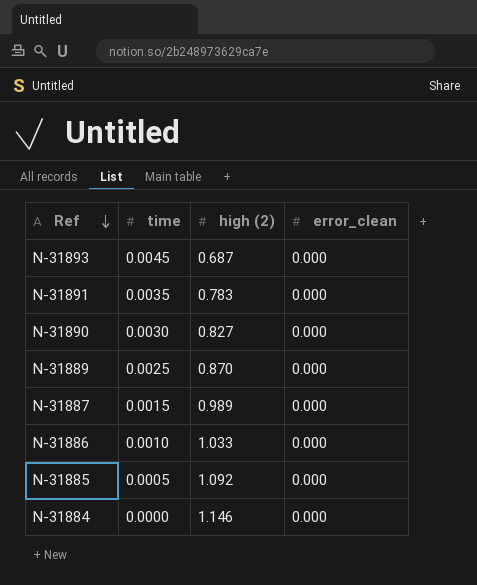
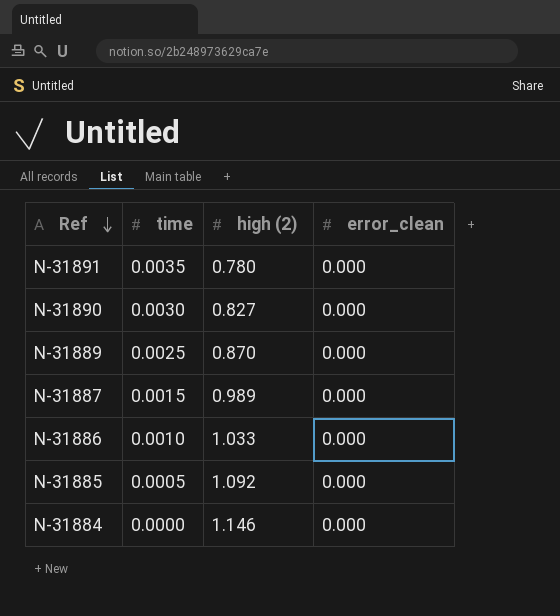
row N-31893: 0.0045 | 0.687 | 0.000 -> none
N-31891 | high (2): 0.783 -> 0.780

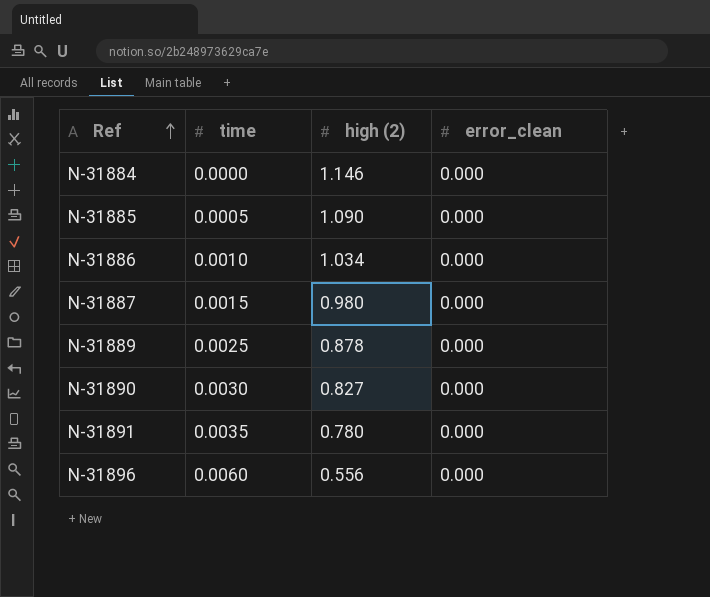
row order: Ref descending -> Ref ascending
N-31885 | high (2): 1.092 -> 1.090
N-31886 | high (2): 1.033 -> 1.034
N-31887 | high (2): 0.989 -> 0.980
N-31889 | high (2): 0.870 -> 0.878
row N-31896: none -> 0.0060 | 0.556 | 0.000

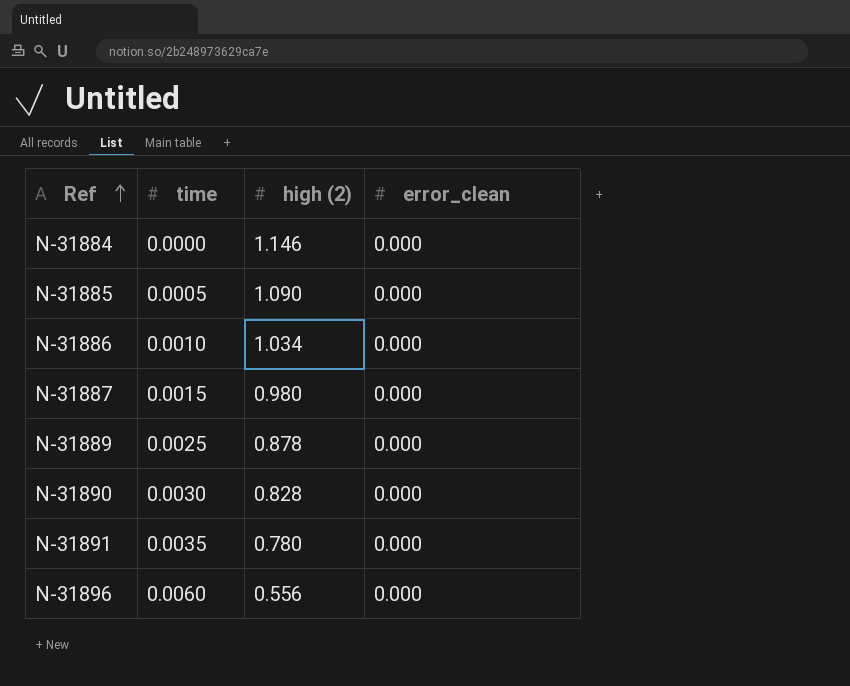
N-31890 | high (2): 0.827 -> 0.828

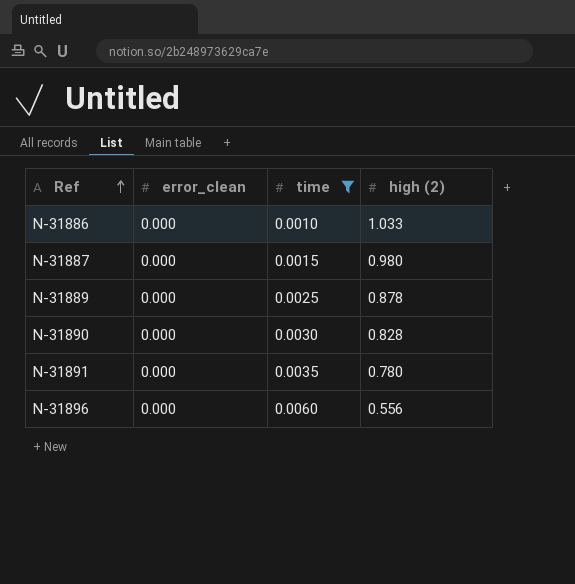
filter: none -> time >= 0.0010
column error_clean | position: 4 -> 2
N-31886 | high (2): 1.034 -> 1.033

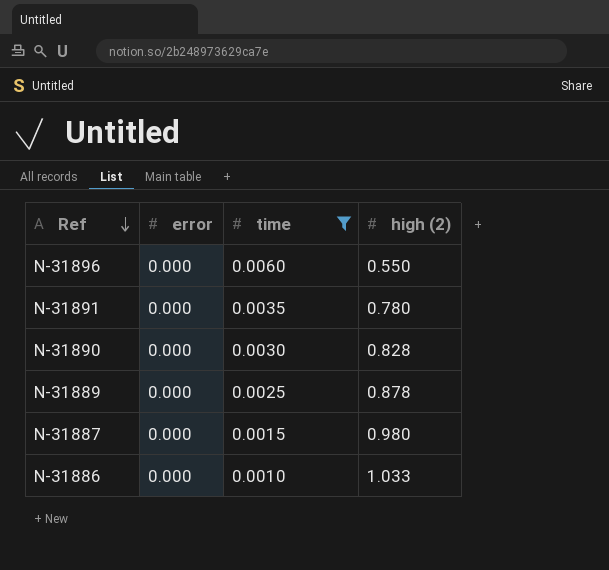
row order: Ref ascending -> Ref descending
column name: error_clean -> error
N-31896 | high (2): 0.556 -> 0.550

